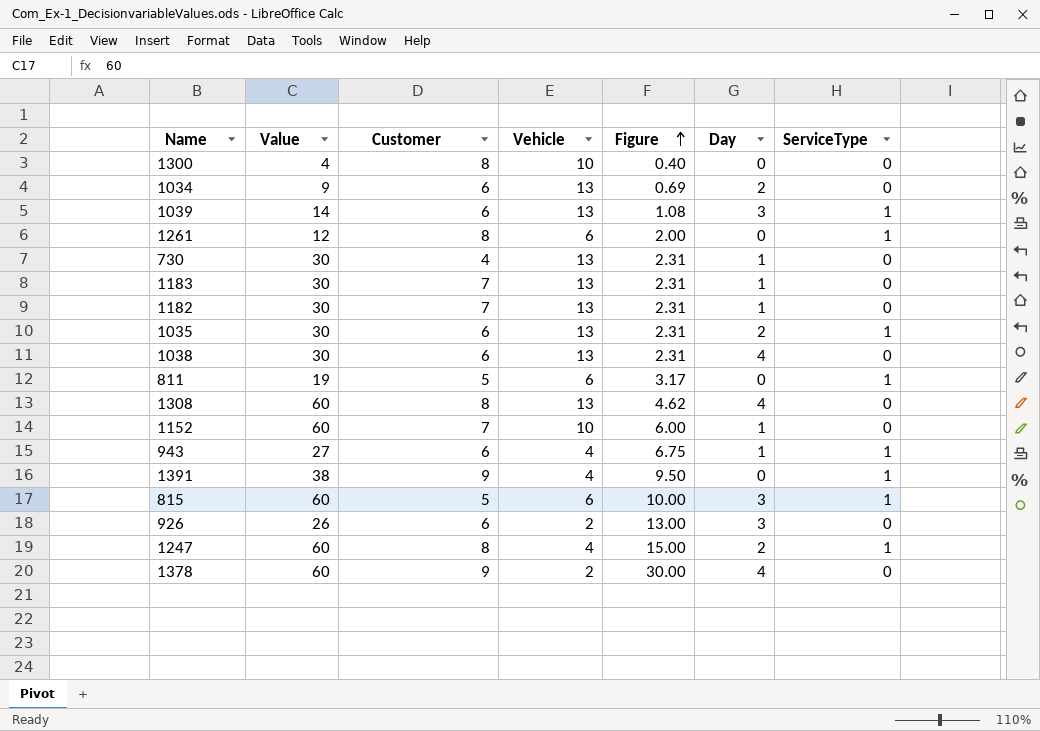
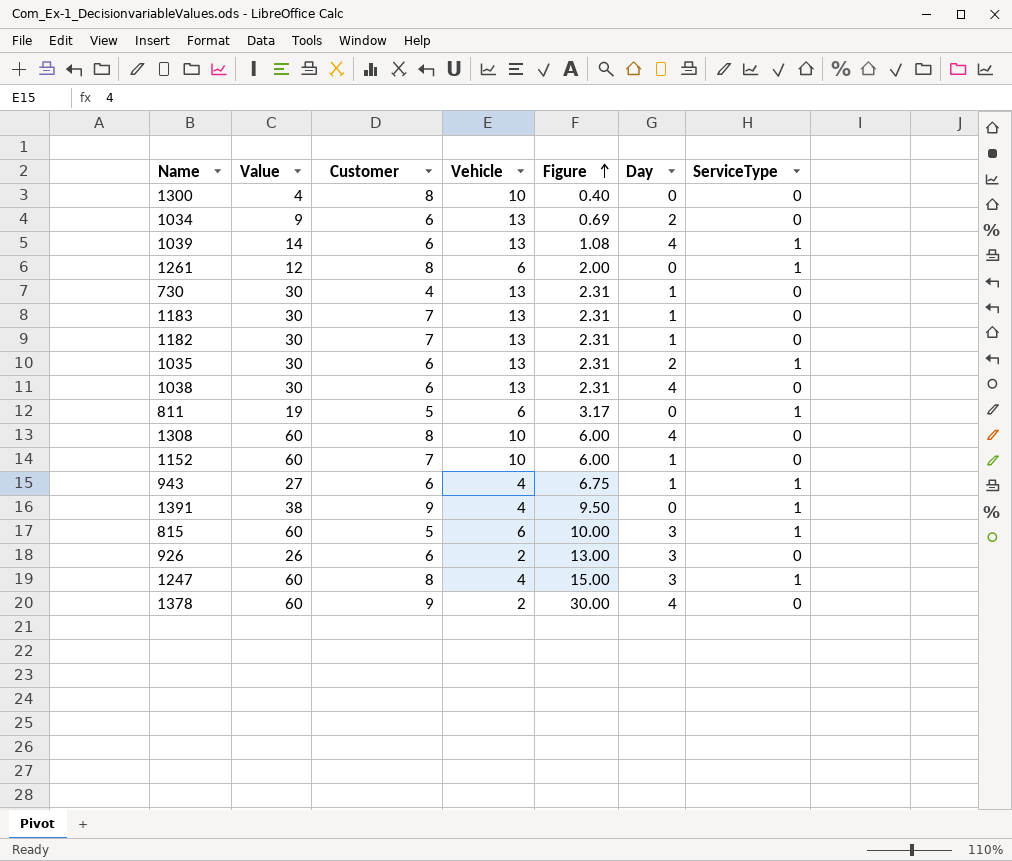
1039 | Day: 3 -> 4
1308 | Vehicle: 13 -> 10
1308 | Figure: 4.62 -> 6.00
1247 | Day: 2 -> 3

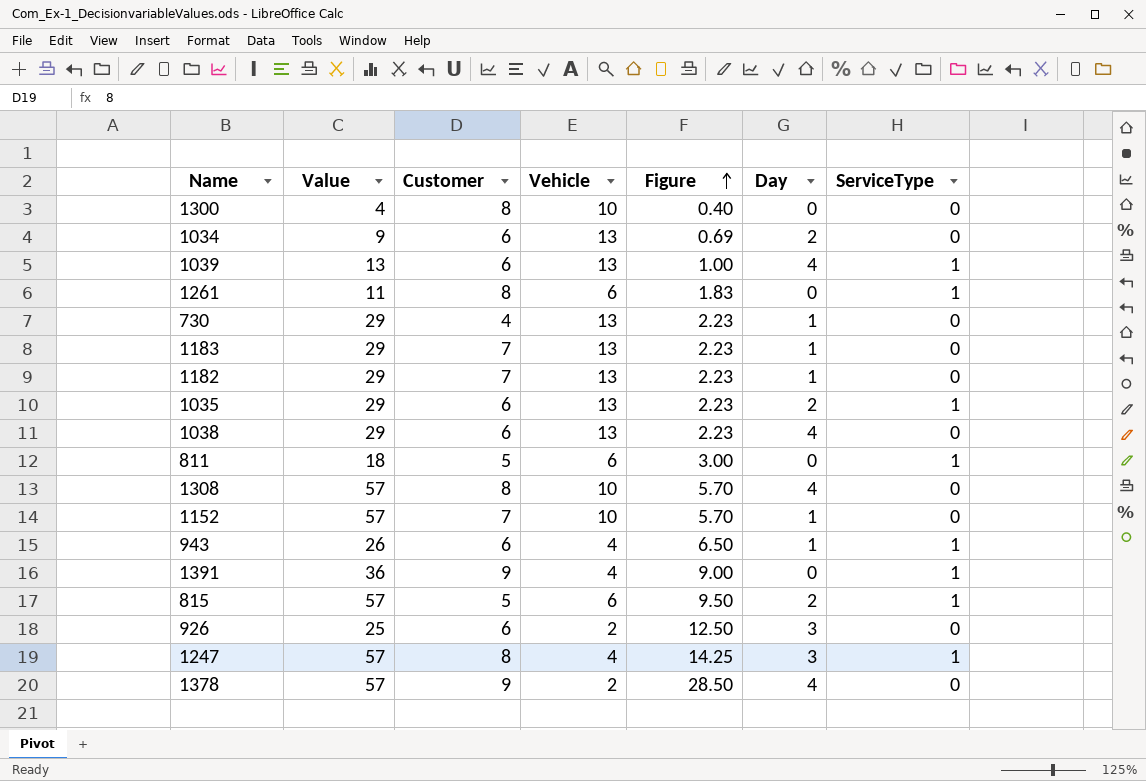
1039 | Value: 14 -> 13
1039 | Figure: 1.08 -> 1.00
1261 | Value: 12 -> 11
1261 | Figure: 2.00 -> 1.83
730 | Value: 30 -> 29
730 | Figure: 2.31 -> 2.23
1183 | Value: 30 -> 29
1183 | Figure: 2.31 -> 2.23
1182 | Value: 30 -> 29
1182 | Figure: 2.31 -> 2.23
1035 | Value: 30 -> 29
1035 | Figure: 2.31 -> 2.23
1038 | Value: 30 -> 29
1038 | Figure: 2.31 -> 2.23
811 | Value: 19 -> 18
811 | Figure: 3.17 -> 3.00
1308 | Value: 60 -> 57
1308 | Figure: 6.00 -> 5.70
1152 | Value: 60 -> 57
1152 | Figure: 6.00 -> 5.70
943 | Value: 27 -> 26
943 | Figure: 6.75 -> 6.50
1391 | Value: 38 -> 36
1391 | Figure: 9.50 -> 9.00
815 | Value: 60 -> 57
815 | Figure: 10.00 -> 9.50
815 | Day: 3 -> 2
926 | Value: 26 -> 25
926 | Figure: 13.00 -> 12.50
1247 | Value: 60 -> 57
1247 | Figure: 15.00 -> 14.25
1378 | Value: 60 -> 57
1378 | Figure: 30.00 -> 28.50

